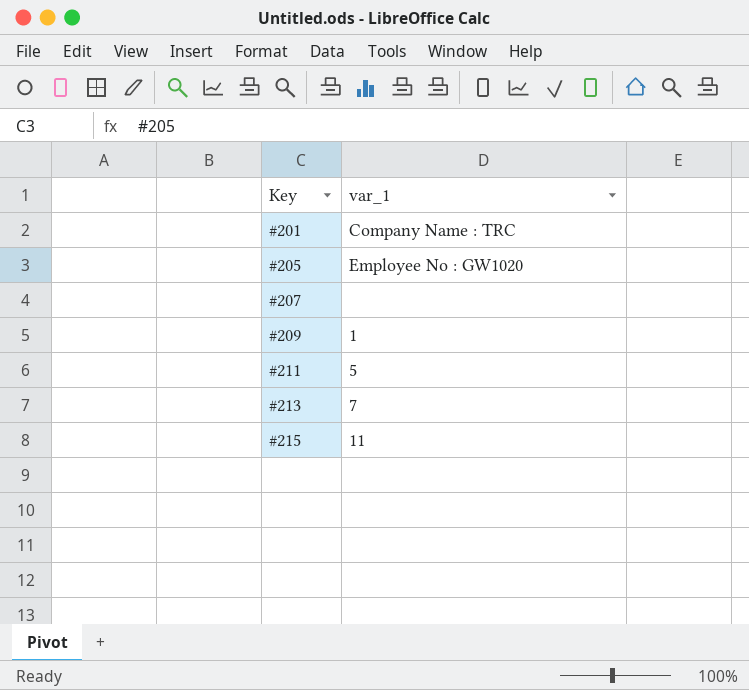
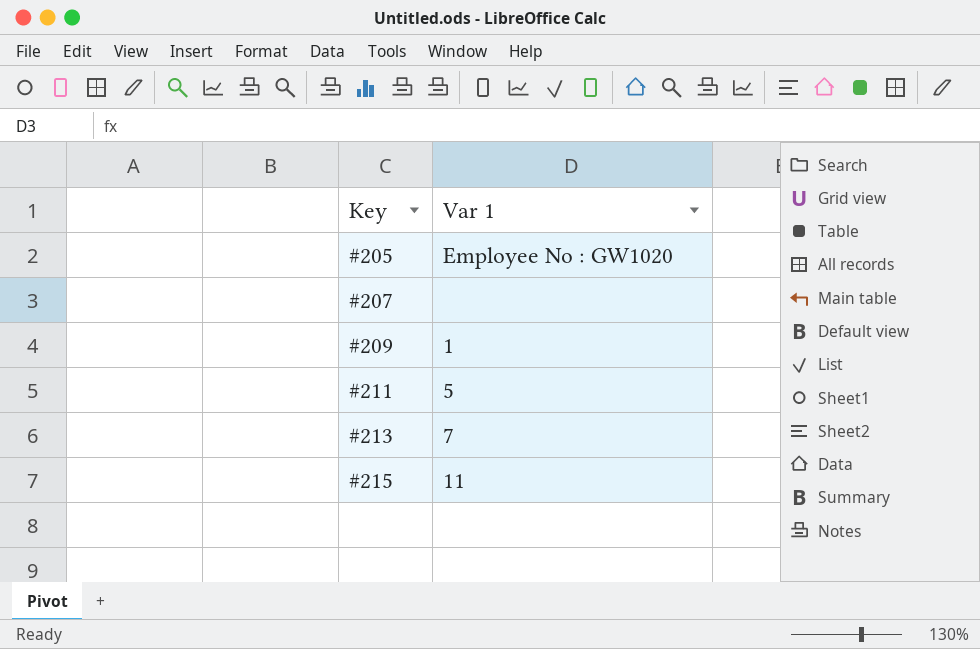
column name: var_1 -> Var 1
row #201: Company Name : TRC -> none

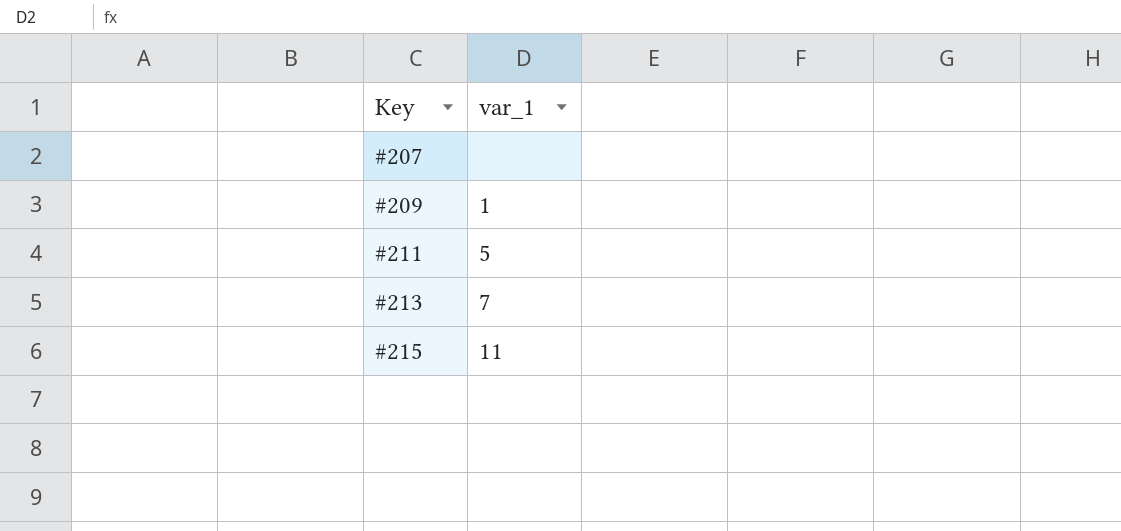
column name: Var 1 -> var_1
row #205: Employee No : GW1020 -> none

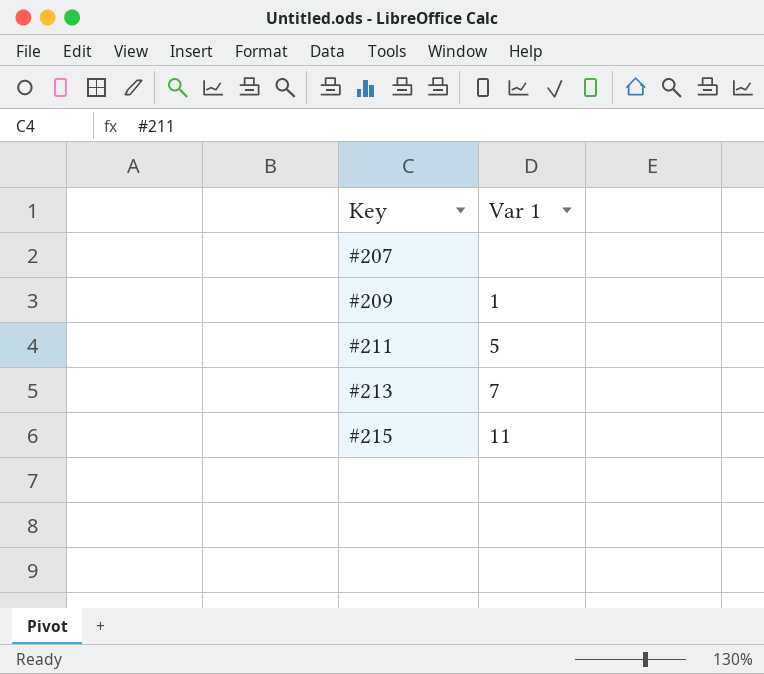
column name: var_1 -> Var 1

